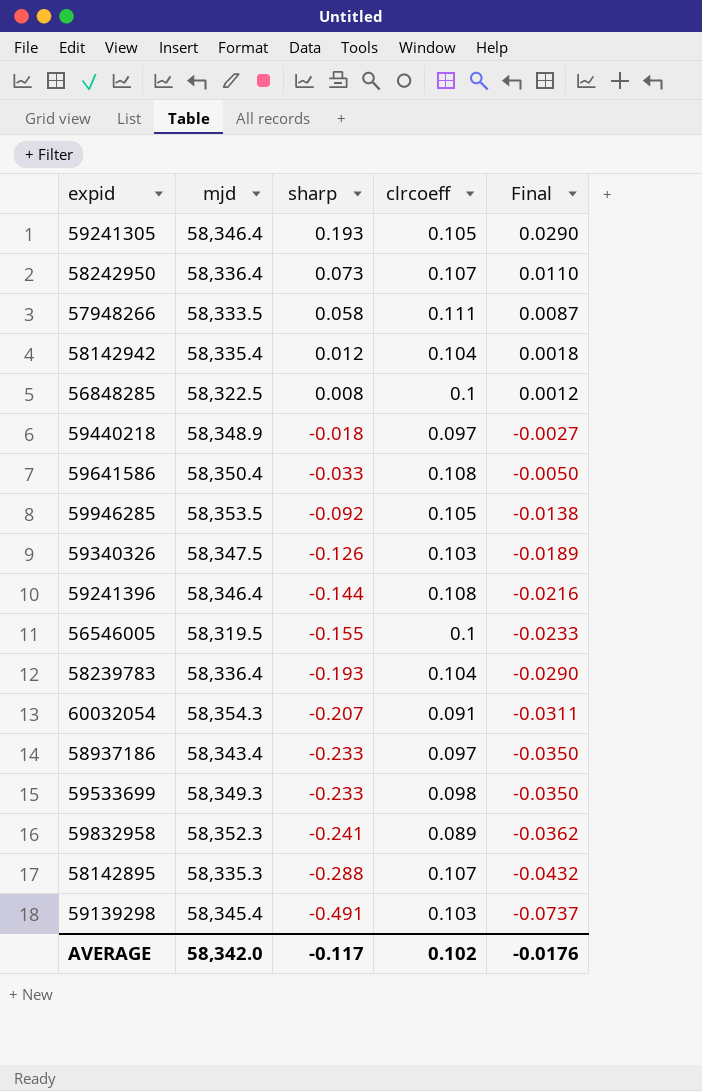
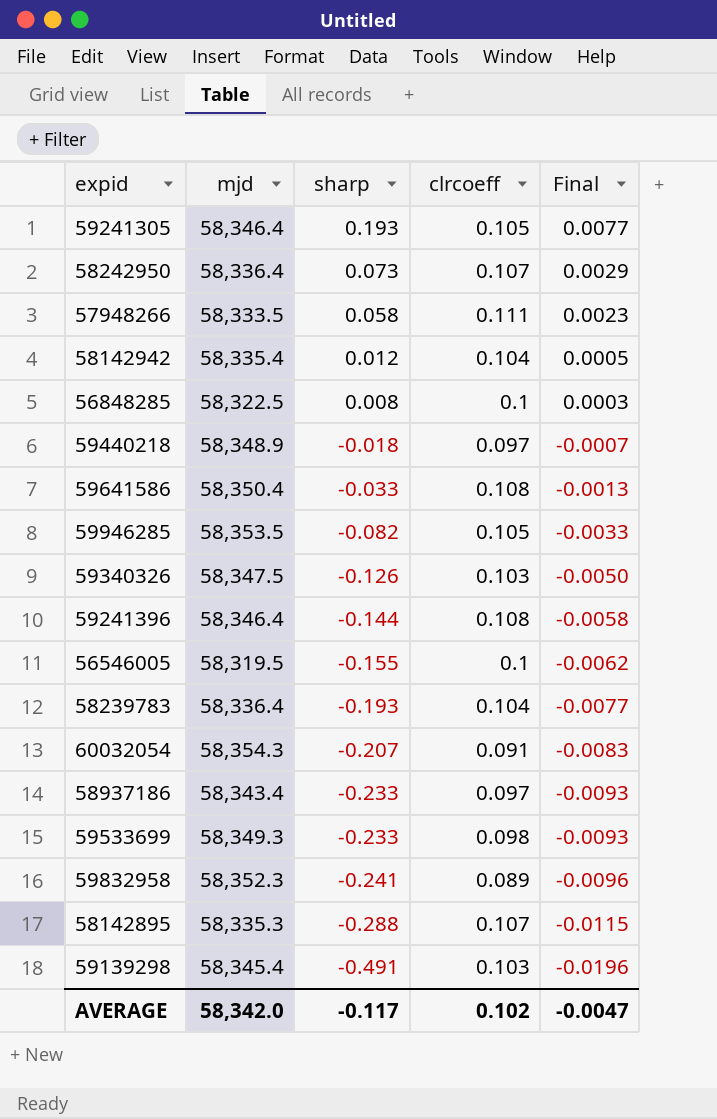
column Final | formula: [sharp] * 0.15 -> [sharp] * 0.04
59946285 | sharp: -0.092 -> -0.082
AVERAGE | Final: -0.0176 -> -0.0047

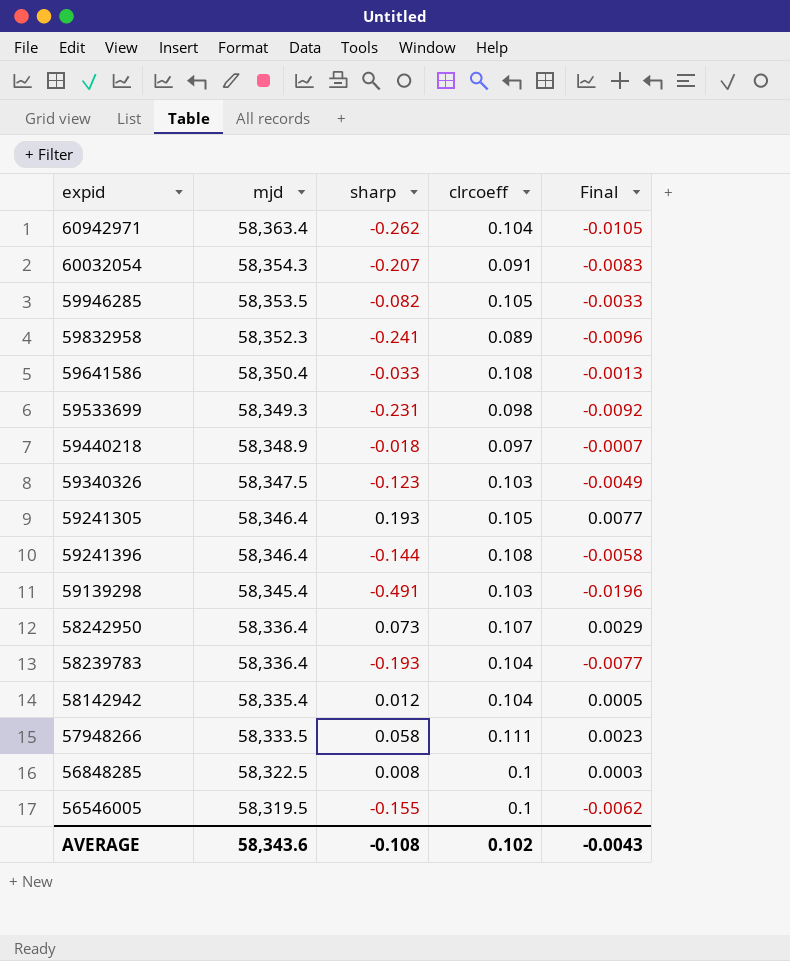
row order: sharp descending -> mjd descending
row 58937186: 58,343.4 | -0.233 | 0.097 | -0.0093 -> none
row 58142895: 58,335.3 | -0.288 | 0.107 | -0.0115 -> none
row 60942971: none -> 58,363.4 | -0.262 | 0.104 | -0.0105
59533699 | sharp: -0.233 -> -0.231
59533699 | Final: -0.0093 -> -0.0092
59340326 | sharp: -0.126 -> -0.123
59340326 | Final: -0.0050 -> -0.0049
AVERAGE | mjd: 58,342.0 -> 58,343.6
AVERAGE | sharp: -0.117 -> -0.108
AVERAGE | Final: -0.0047 -> -0.0043

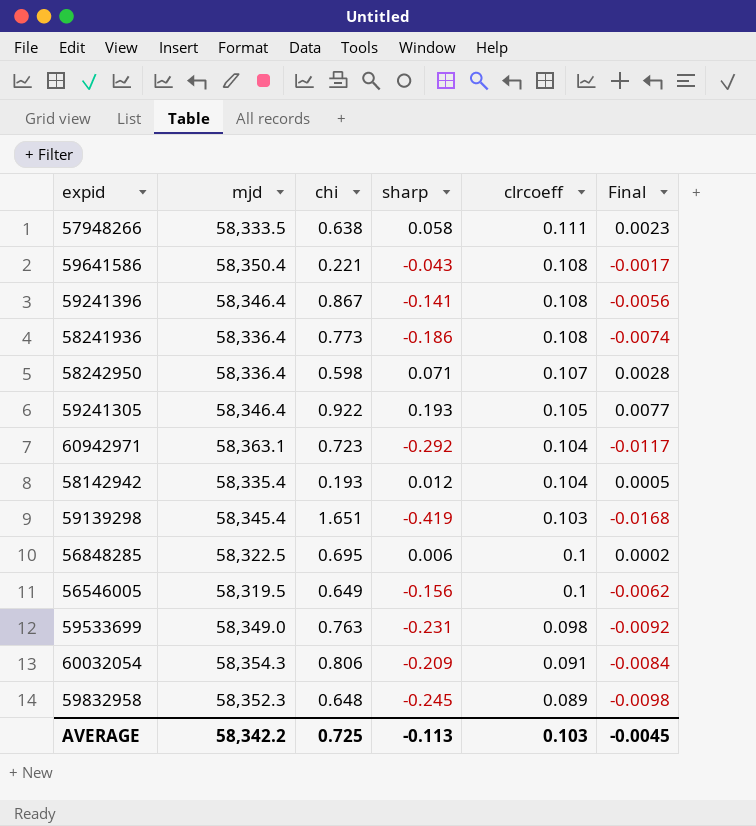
row order: mjd descending -> clrcoeff descending
column chi | position: none -> 3
row 59946285: 58,353.5 | -0.082 | 0.105 | -0.0033 -> none
row 59440218: 58,348.9 | -0.018 | 0.097 | -0.0007 -> none
row 59340326: 58,347.5 | -0.123 | 0.103 | -0.0049 -> none
row 58239783: 58,336.4 | -0.193 | 0.104 | -0.0077 -> none
59641586 | sharp: -0.033 -> -0.043
59641586 | Final: -0.0013 -> -0.0017
59241396 | sharp: -0.144 -> -0.141
59241396 | Final: -0.0058 -> -0.0056
row 58241936: none -> 58,336.4 | 0.773 | -0.186 | 0.108 | -0.0074
58242950 | sharp: 0.073 -> 0.071
58242950 | Final: 0.0029 -> 0.0028
60942971 | mjd: 58,363.4 -> 58,363.1
60942971 | sharp: -0.262 -> -0.292
60942971 | Final: -0.0105 -> -0.0117
59139298 | sharp: -0.491 -> -0.419
59139298 | Final: -0.0196 -> -0.0168
56848285 | sharp: 0.008 -> 0.006
56848285 | Final: 0.0003 -> 0.0002
56546005 | sharp: -0.155 -> -0.156
59533699 | mjd: 58,349.3 -> 58,349.0
60032054 | sharp: -0.207 -> -0.209
60032054 | Final: -0.0083 -> -0.0084
59832958 | sharp: -0.241 -> -0.245
59832958 | Final: -0.0096 -> -0.0098
AVERAGE | mjd: 58,343.6 -> 58,342.2
AVERAGE | sharp: -0.108 -> -0.113
AVERAGE | clrcoeff: 0.102 -> 0.103
AVERAGE | Final: -0.0043 -> -0.0045

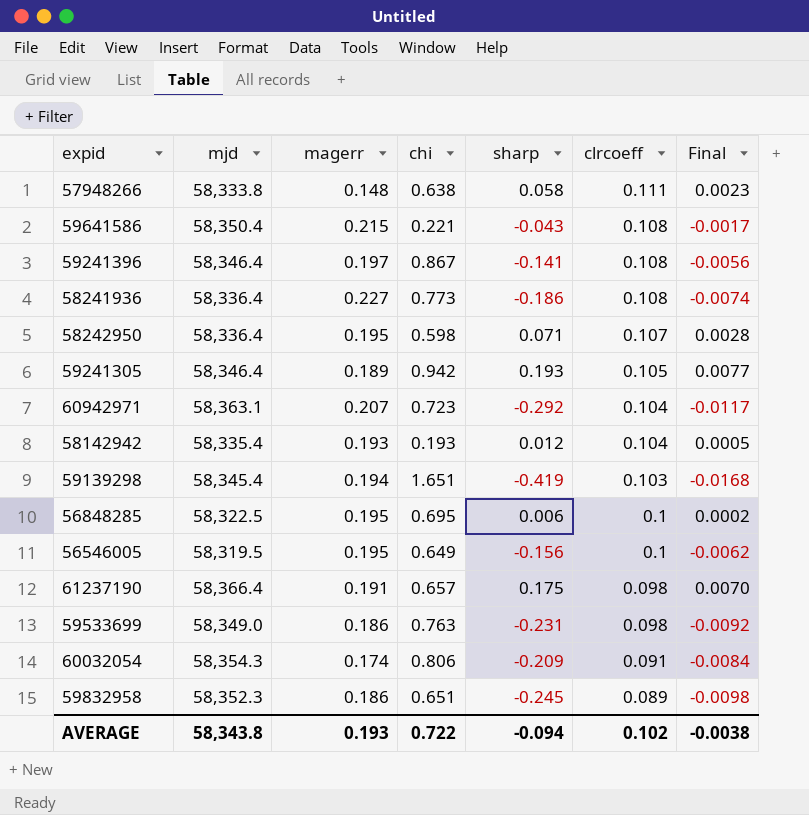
column magerr | position: none -> 3
57948266 | mjd: 58,333.5 -> 58,333.8
59241305 | chi: 0.922 -> 0.942
row 61237190: none -> 58,366.4 | 0.191 | 0.657 | 0.175 | 0.098 | 0.0070
59832958 | chi: 0.648 -> 0.651
AVERAGE | mjd: 58,342.2 -> 58,343.8
AVERAGE | chi: 0.725 -> 0.722
AVERAGE | sharp: -0.113 -> -0.094
AVERAGE | clrcoeff: 0.103 -> 0.102
AVERAGE | Final: -0.0045 -> -0.0038

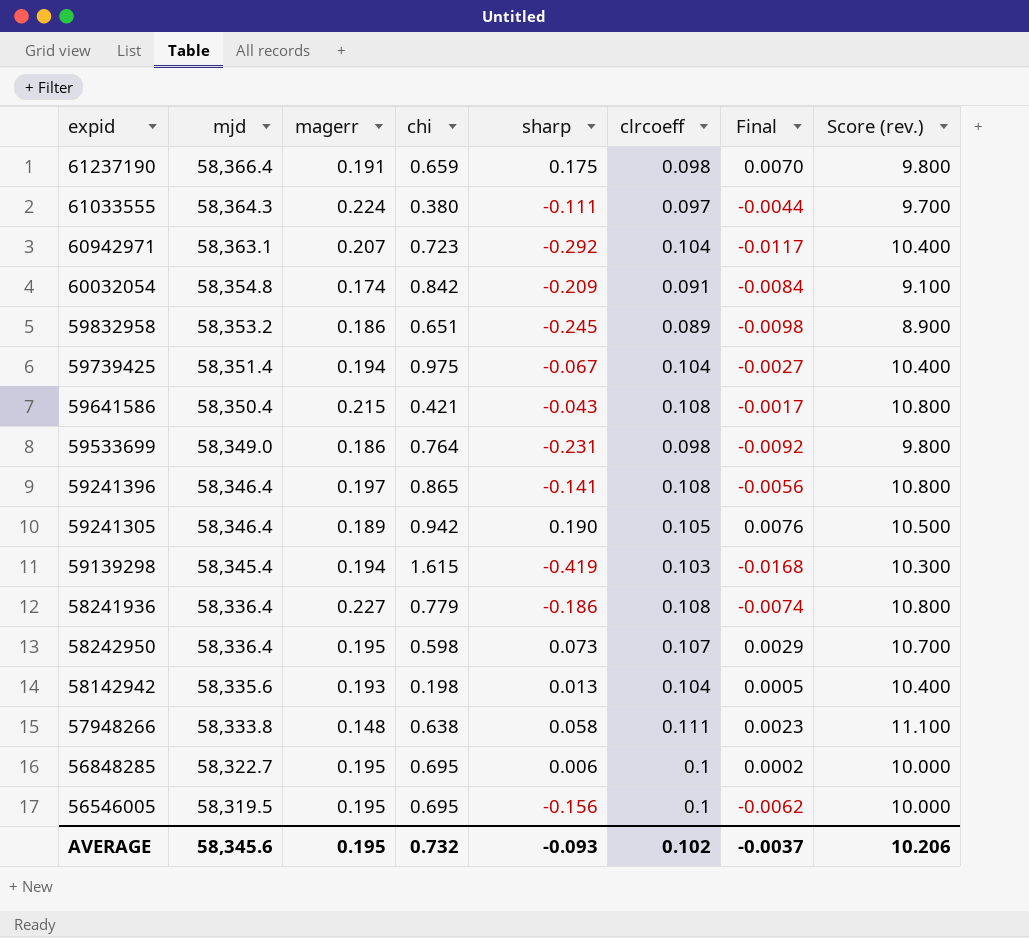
row order: clrcoeff descending -> mjd descending
column Score (rev.) | formula: none -> [clrcoeff] * 100
61237190 | chi: 0.657 -> 0.659
row 61033555: none -> 58,364.3 | 0.224 | 0.380 | -0.111 | 0.097 | -0.0044 | 9.700
60032054 | mjd: 58,354.3 -> 58,354.8
60032054 | chi: 0.806 -> 0.842
59832958 | mjd: 58,352.3 -> 58,353.2
row 59739425: none -> 58,351.4 | 0.194 | 0.975 | -0.067 | 0.104 | -0.0027 | 10.400
59641586 | chi: 0.221 -> 0.421
59533699 | chi: 0.763 -> 0.764
59241396 | chi: 0.867 -> 0.865
59241305 | sharp: 0.193 -> 0.190
59241305 | Final: 0.0077 -> 0.0076
59139298 | chi: 1.651 -> 1.615
58241936 | chi: 0.773 -> 0.779
58242950 | sharp: 0.071 -> 0.073
58242950 | Final: 0.0028 -> 0.0029
58142942 | mjd: 58,335.4 -> 58,335.6
58142942 | chi: 0.193 -> 0.198
58142942 | sharp: 0.012 -> 0.013
56848285 | mjd: 58,322.5 -> 58,322.7
56546005 | chi: 0.649 -> 0.695
AVERAGE | mjd: 58,343.8 -> 58,345.6
AVERAGE | magerr: 0.193 -> 0.195
AVERAGE | chi: 0.722 -> 0.732
AVERAGE | sharp: -0.094 -> -0.093
AVERAGE | Final: -0.0038 -> -0.0037

